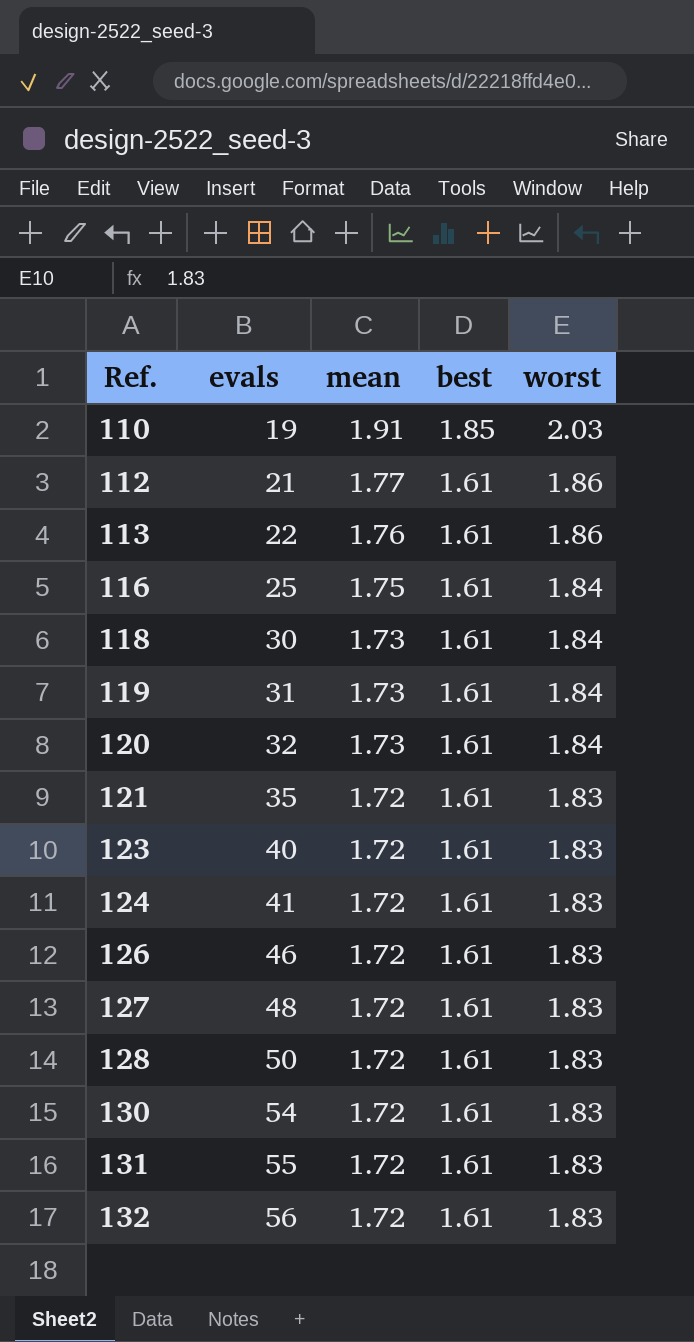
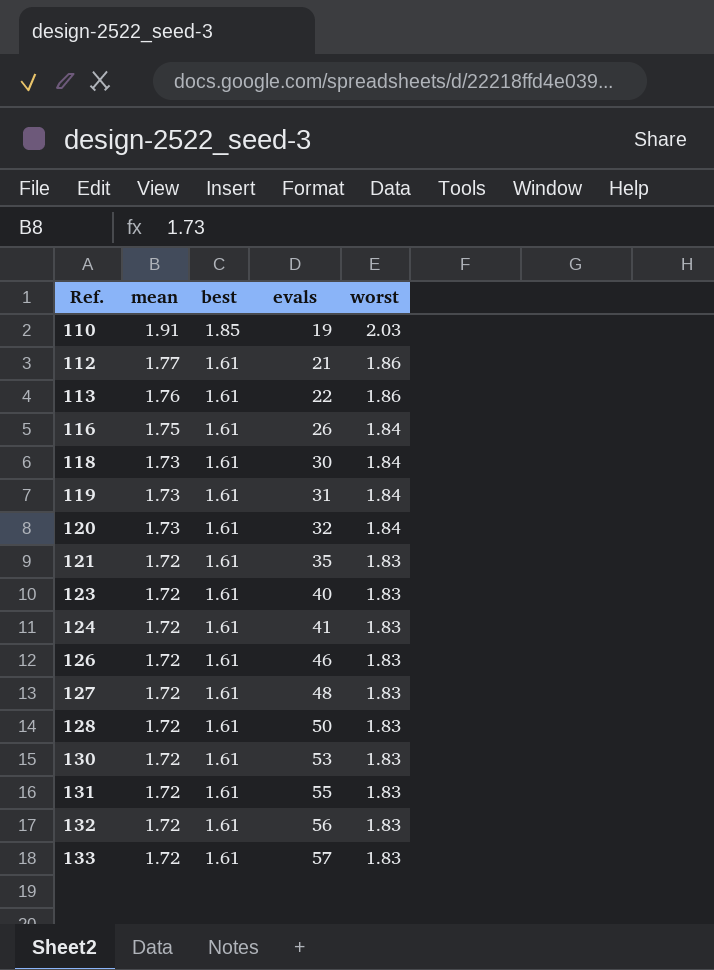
column evals | position: 2 -> 4
116 | evals: 25 -> 26
130 | evals: 54 -> 53
row 133: none -> 1.72 | 1.61 | 57 | 1.83

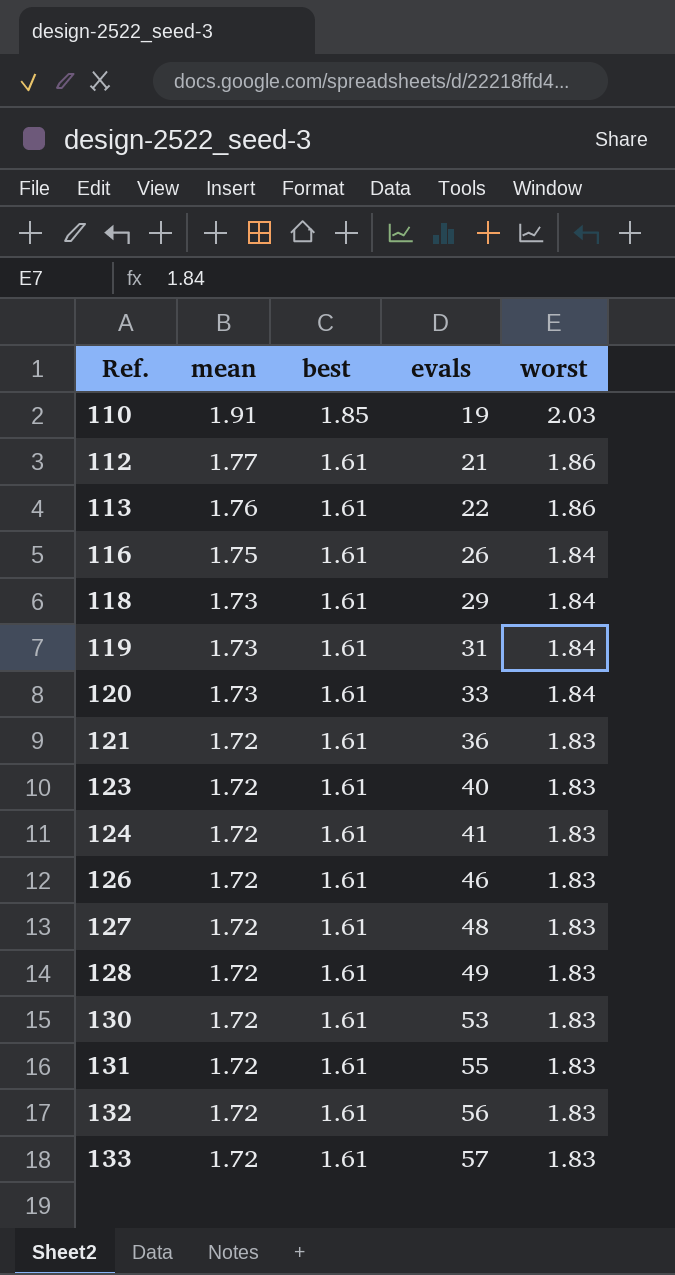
118 | evals: 30 -> 29
120 | evals: 32 -> 33
121 | evals: 35 -> 36
128 | evals: 50 -> 49

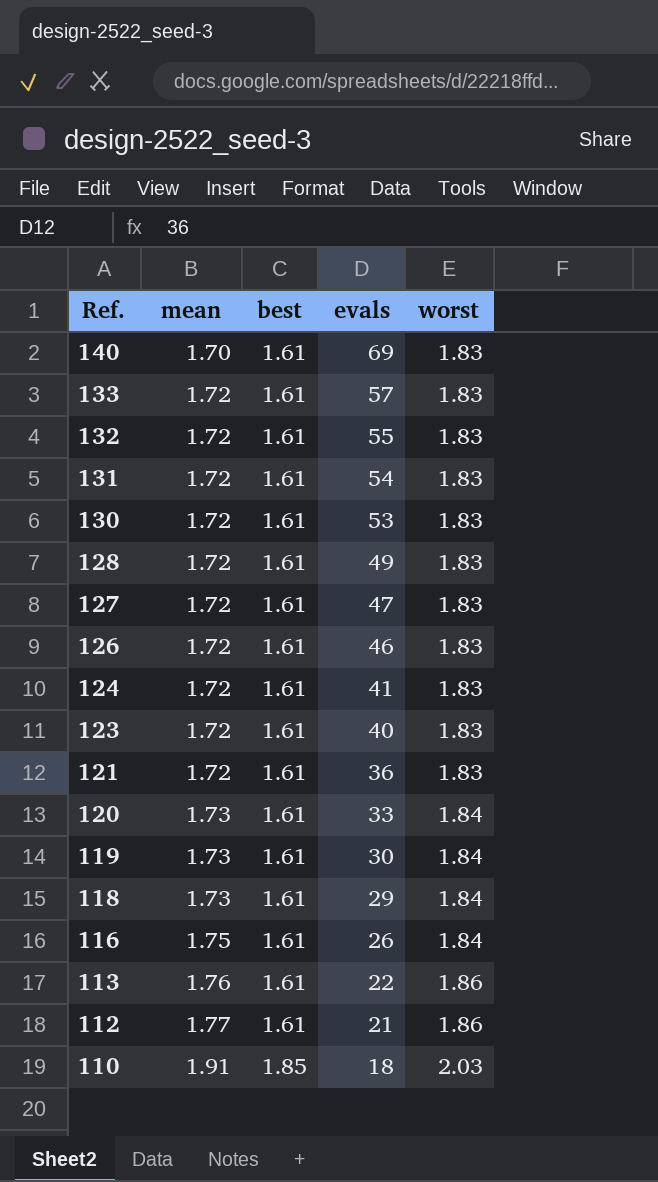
row order: Ref. ascending -> Ref. descending
row 140: none -> 1.70 | 1.61 | 69 | 1.83
132 | evals: 56 -> 55
131 | evals: 55 -> 54
127 | evals: 48 -> 47
119 | evals: 31 -> 30
110 | evals: 19 -> 18

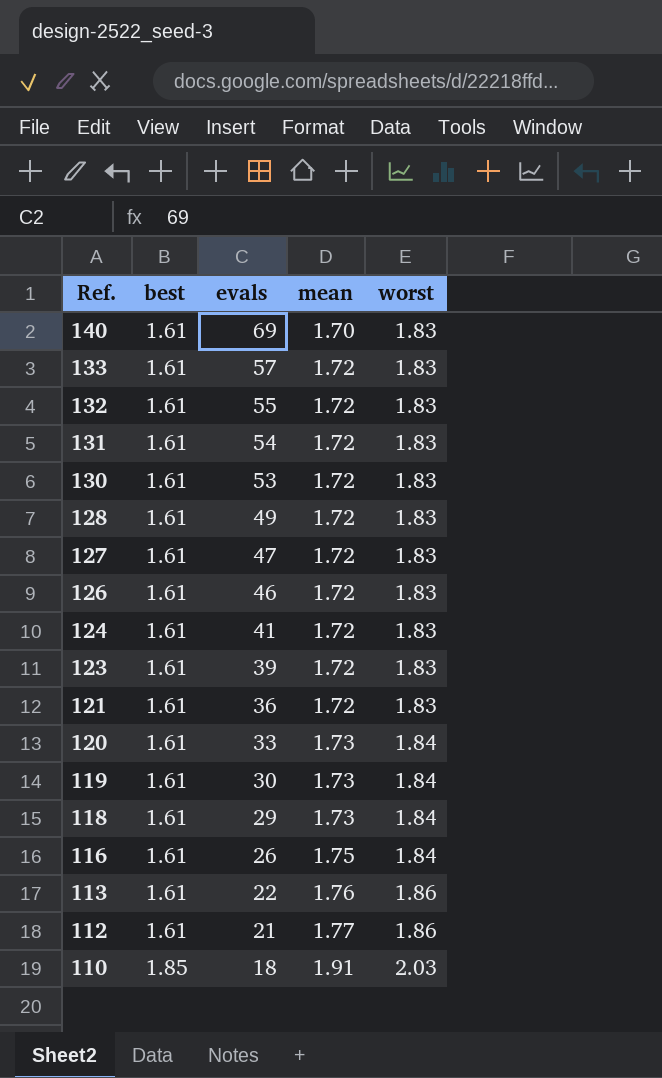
column mean | position: 2 -> 4
123 | evals: 40 -> 39

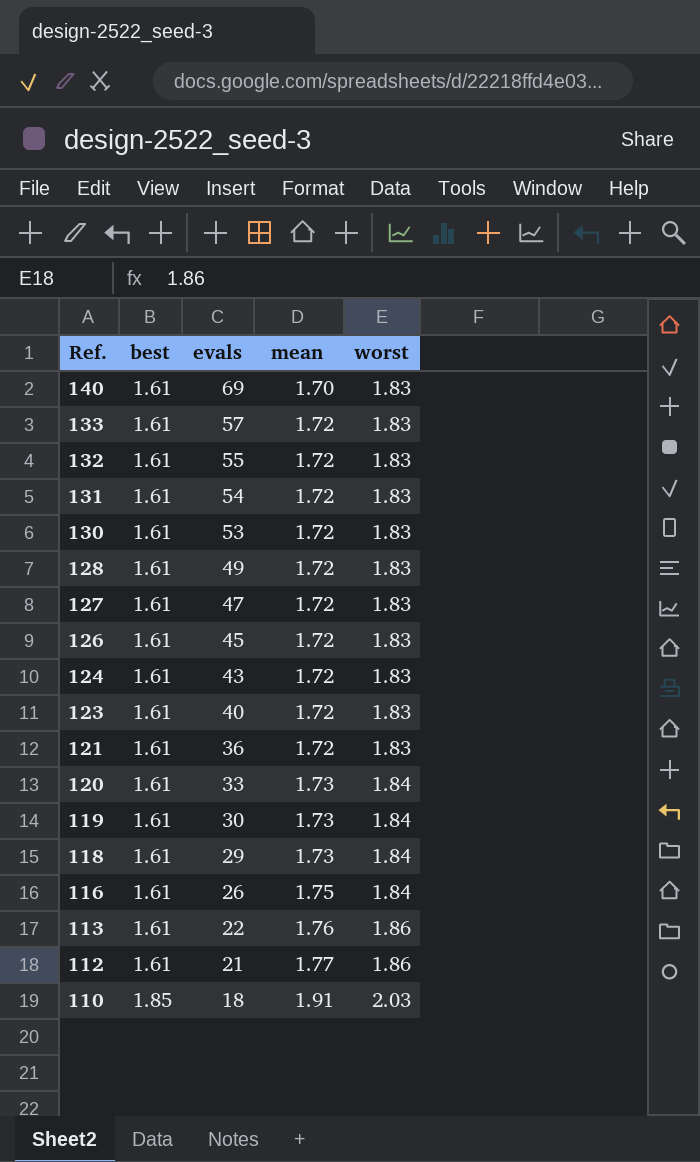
126 | evals: 46 -> 45
124 | evals: 41 -> 43
123 | evals: 39 -> 40

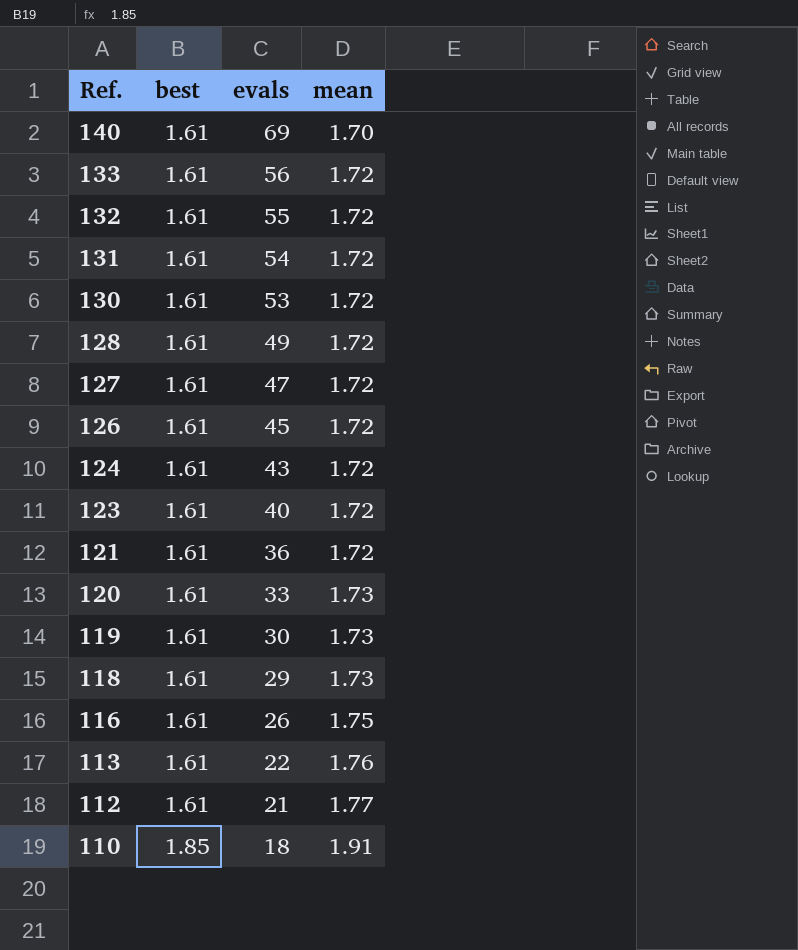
column worst | position: 5 -> none
133 | evals: 57 -> 56

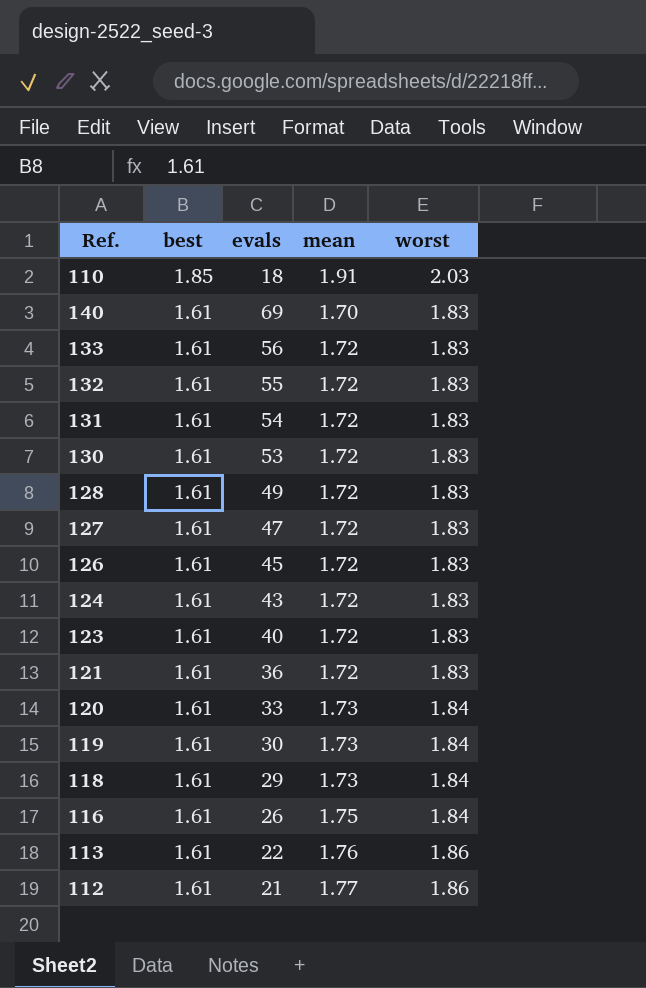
row order: Ref. descending -> best descending
column worst | position: none -> 5

